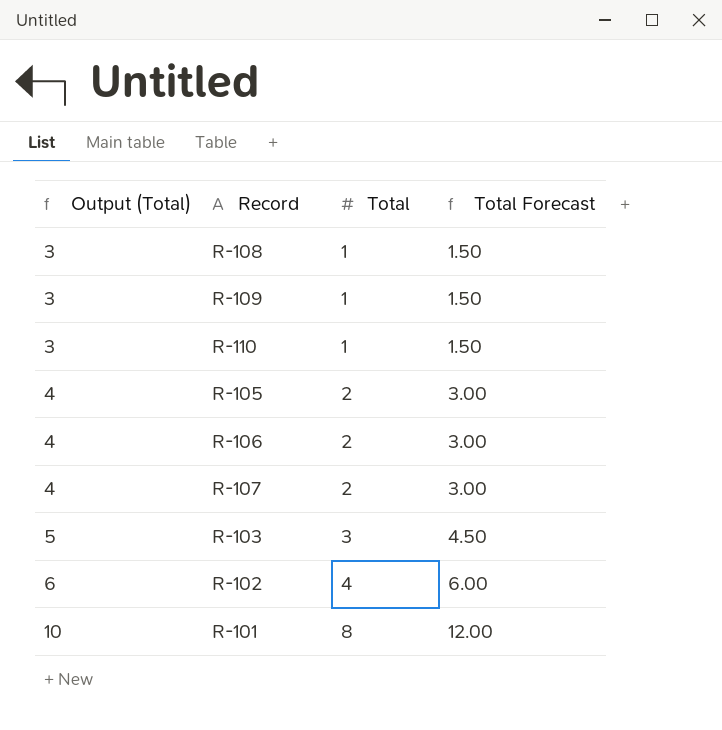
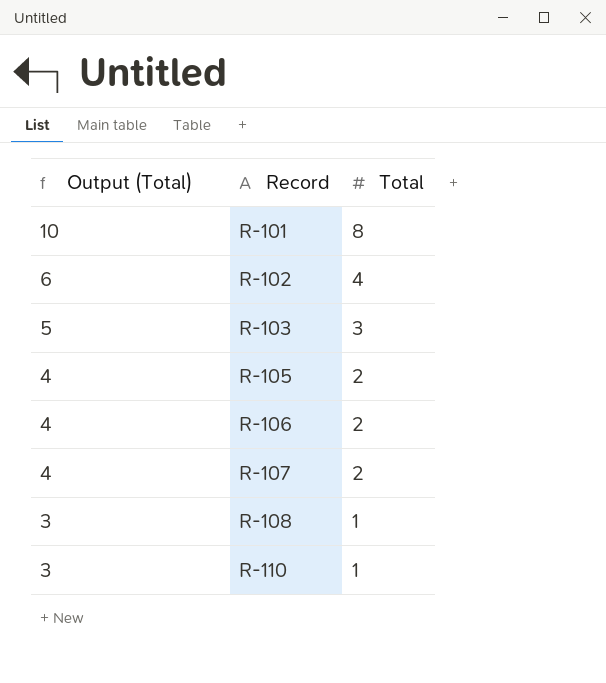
row order: Output (Total) ascending -> Output (Total) descending
column Total Forecast | formula: [Total] * 1.5 -> none
row R-109: 3 | 1 | 1.50 -> none

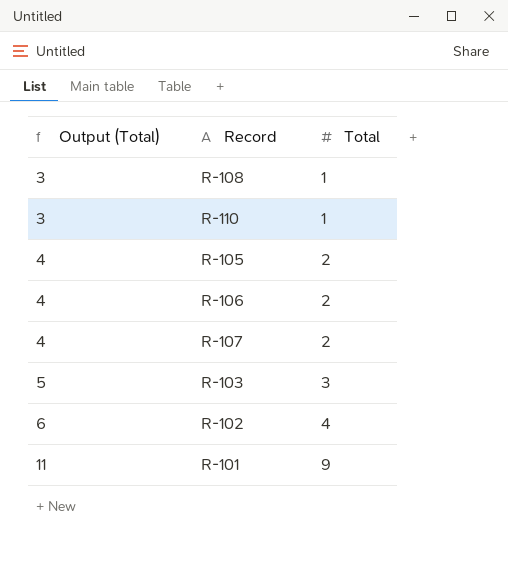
row order: Output (Total) descending -> Output (Total) ascending
R-101 | Output (Total): 10 -> 11
R-101 | Total: 8 -> 9

